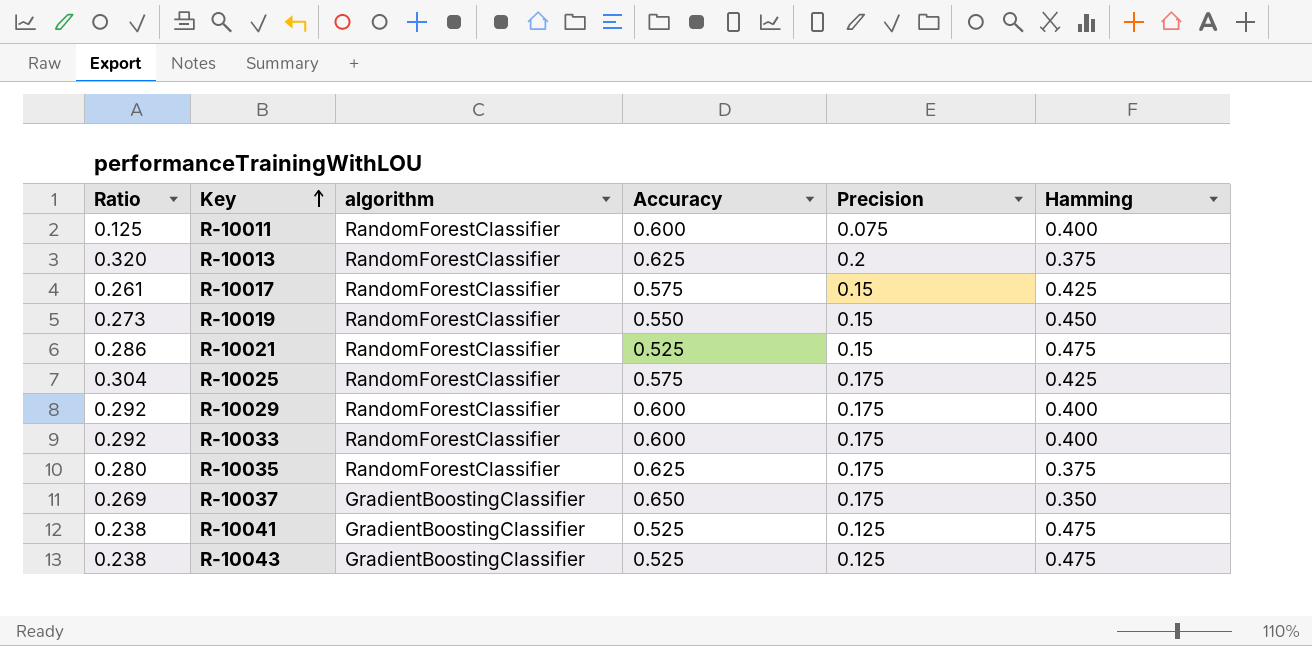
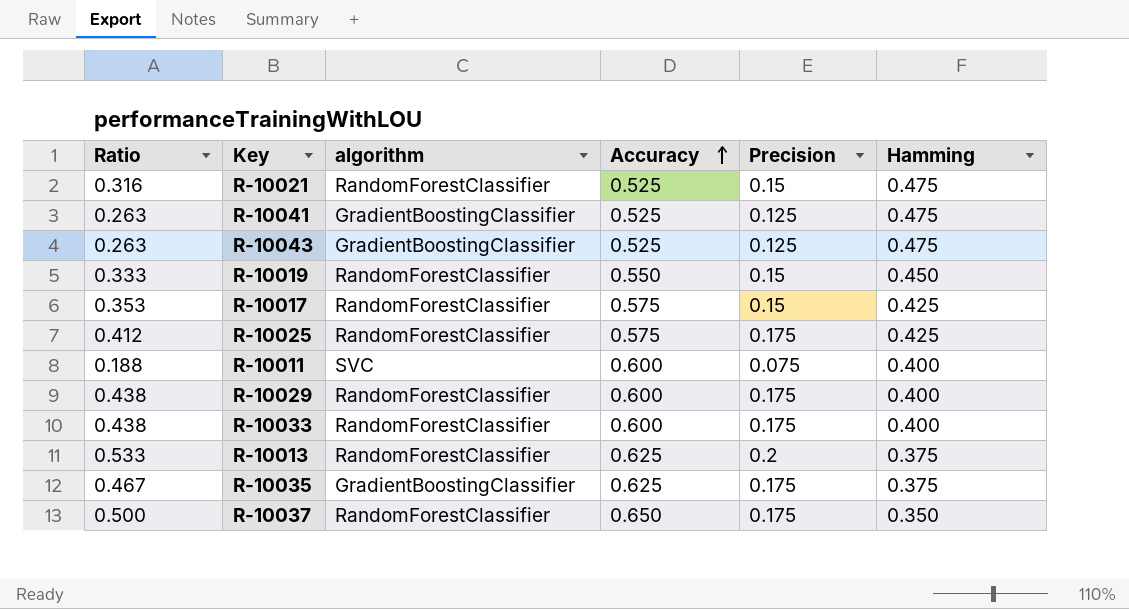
row order: Key ascending -> Accuracy ascending
column Ratio | formula: [Precision] / [Accuracy] -> [Precision] / [Hamming]
R-10011 | algorithm: RandomForestClassifier -> SVC
R-10035 | algorithm: RandomForestClassifier -> GradientBoostingClassifier
R-10037 | algorithm: GradientBoostingClassifier -> RandomForestClassifier

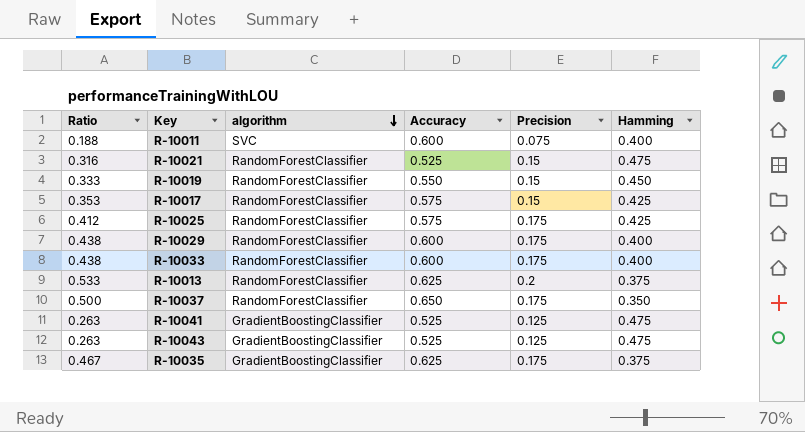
row order: Accuracy ascending -> algorithm descending

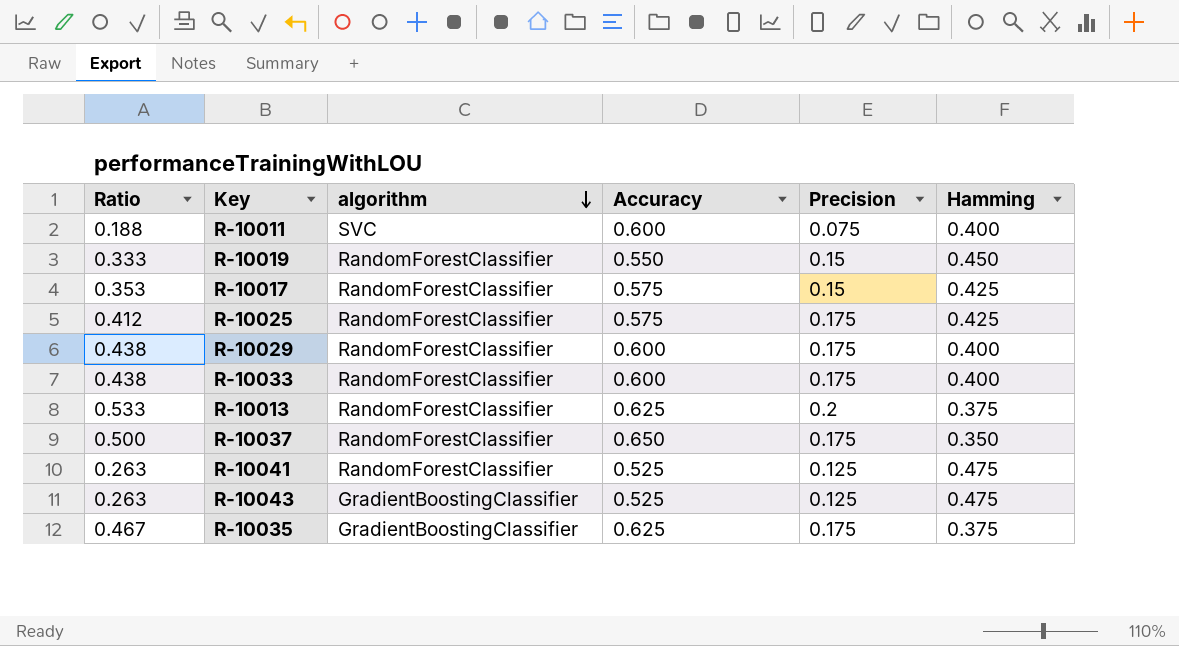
row R-10021: 0.316 | RandomForestClassifier | 0.525 | 0.15 | 0.475 -> none
R-10041 | algorithm: GradientBoostingClassifier -> RandomForestClassifier

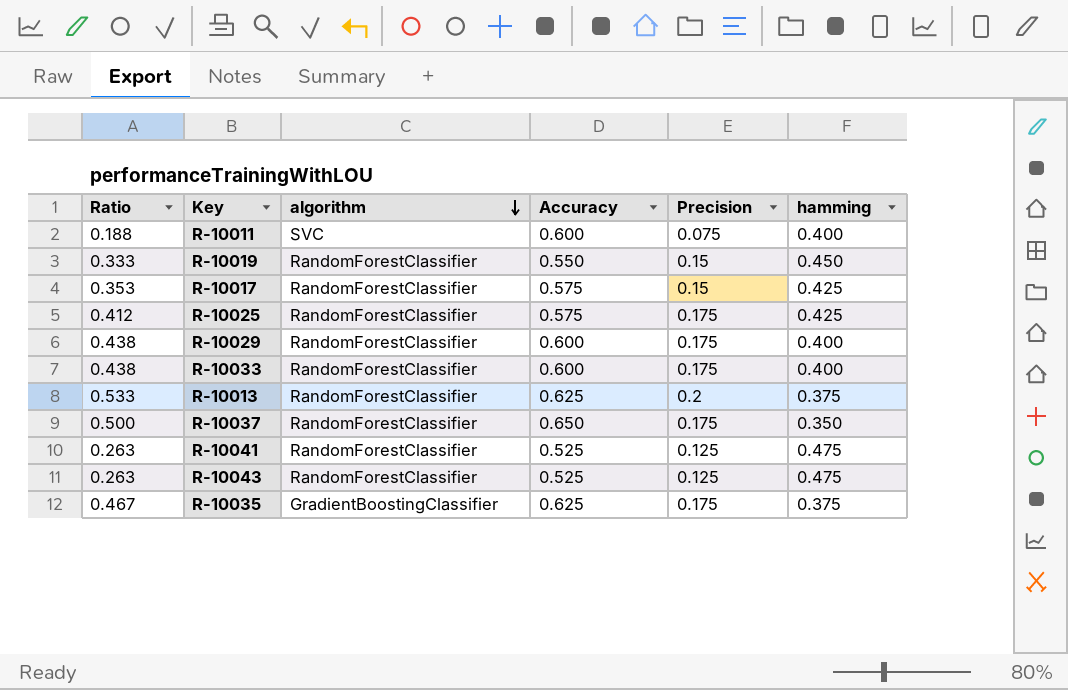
column name: Hamming -> hamming
R-10043 | algorithm: GradientBoostingClassifier -> RandomForestClassifier

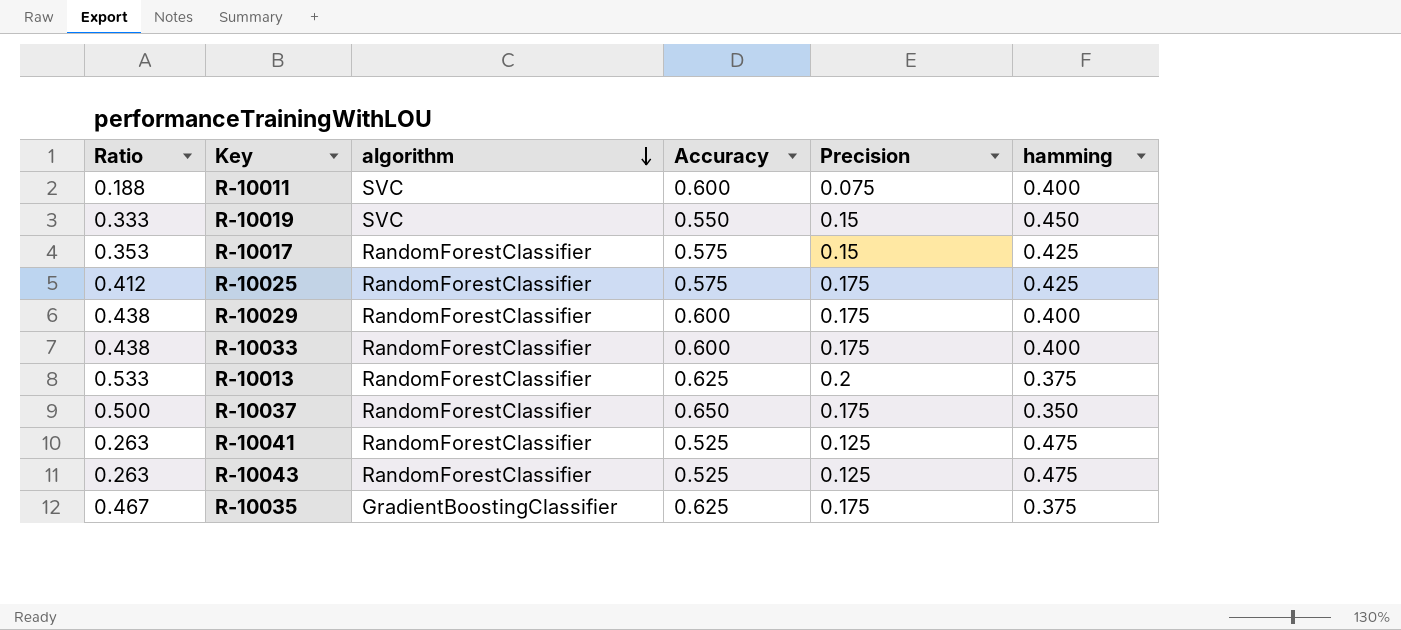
R-10019 | algorithm: RandomForestClassifier -> SVC

